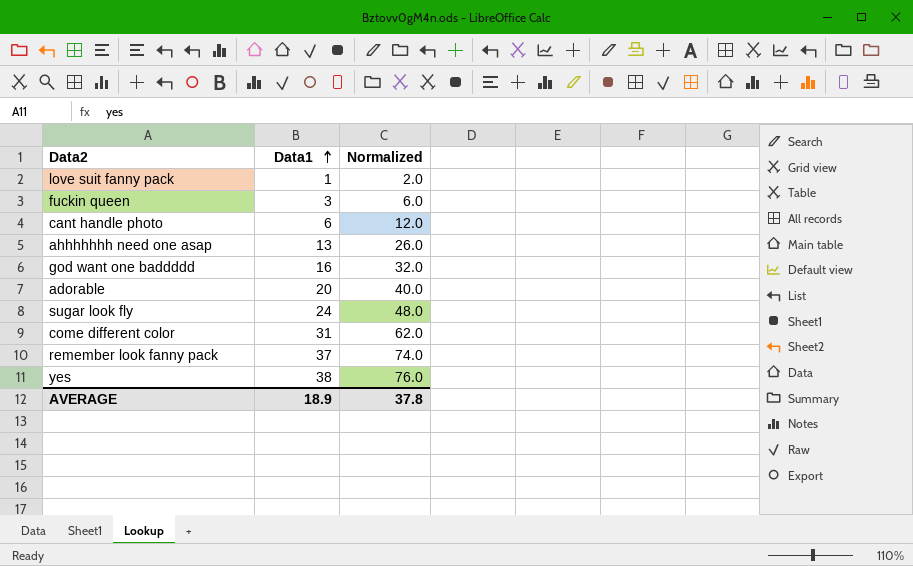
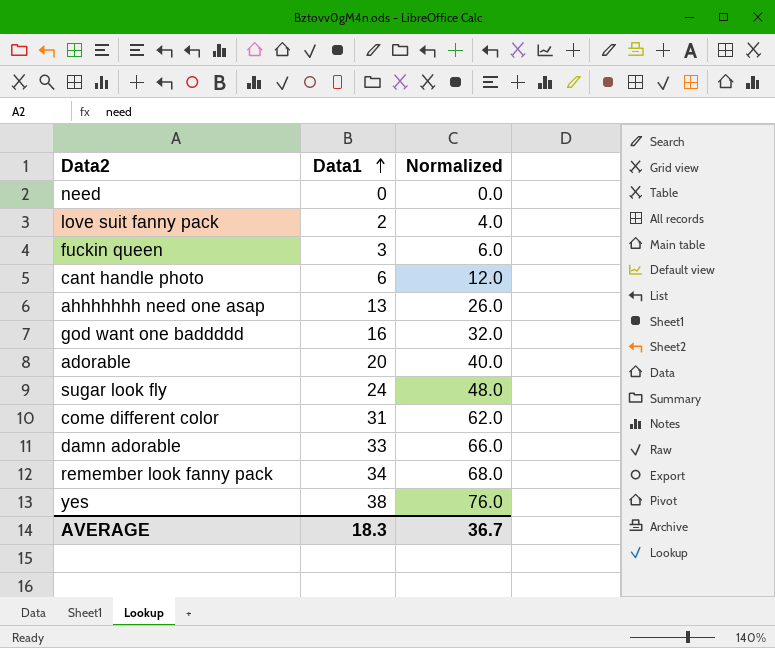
row need: none -> 0 | 0.0
love suit fanny pack | Data1: 1 -> 2
love suit fanny pack | Normalized: 2.0 -> 4.0
row damn adorable: none -> 33 | 66.0
remember look fanny pack | Data1: 37 -> 34
remember look fanny pack | Normalized: 74.0 -> 68.0
AVERAGE | Data1: 18.9 -> 18.3
AVERAGE | Normalized: 37.8 -> 36.7

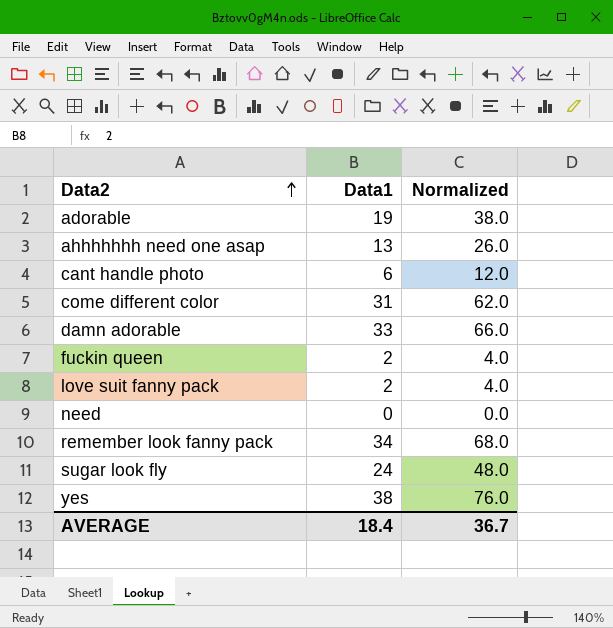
row order: Data1 ascending -> Data2 ascending
row god want one baddddd: 16 | 32.0 -> none
adorable | Data1: 20 -> 19
adorable | Normalized: 40.0 -> 38.0
fuckin queen | Data1: 3 -> 2
fuckin queen | Normalized: 6.0 -> 4.0
AVERAGE | Data1: 18.3 -> 18.4

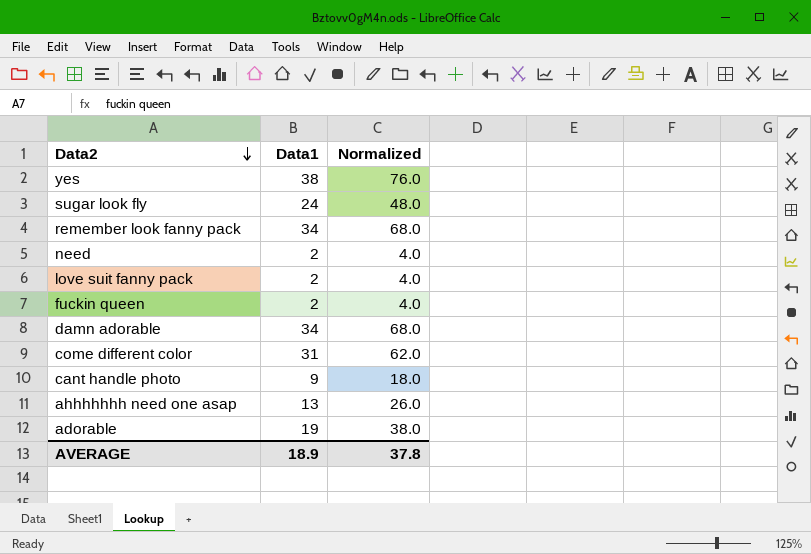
row order: Data2 ascending -> Data2 descending
need | Data1: 0 -> 2
need | Normalized: 0.0 -> 4.0
damn adorable | Data1: 33 -> 34
damn adorable | Normalized: 66.0 -> 68.0
cant handle photo | Data1: 6 -> 9
cant handle photo | Normalized: 12.0 -> 18.0
AVERAGE | Data1: 18.4 -> 18.9
AVERAGE | Normalized: 36.7 -> 37.8

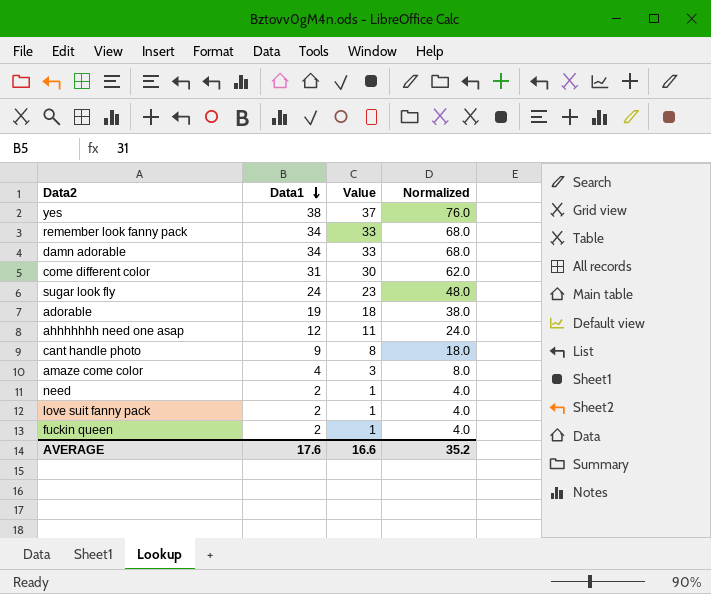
row order: Data2 descending -> Data1 descending
column Value | formula: none -> [Data1] - 1
ahhhhhhh need one asap | Data1: 13 -> 12
ahhhhhhh need one asap | Normalized: 26.0 -> 24.0
row amaze come color: none -> 4 | 3 | 8.0
AVERAGE | Data1: 18.9 -> 17.6
AVERAGE | Normalized: 37.8 -> 35.2

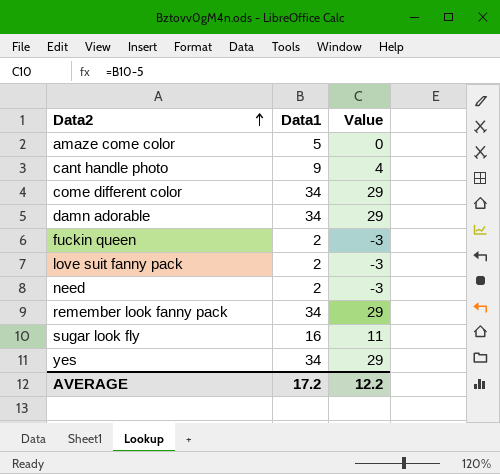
row order: Data1 descending -> Data2 ascending
column Normalized | formula: [Data1] * 2 -> none
column Value | formula: [Data1] - 1 -> [Data1] - 5
row adorable: 19 | 18 | 38.0 -> none
row ahhhhhhh need one asap: 12 | 11 | 24.0 -> none
amaze come color | Data1: 4 -> 5
come different color | Data1: 31 -> 34
sugar look fly | Data1: 24 -> 16
yes | Data1: 38 -> 34
AVERAGE | Data1: 17.6 -> 17.2
AVERAGE | Value: 16.6 -> 12.2

